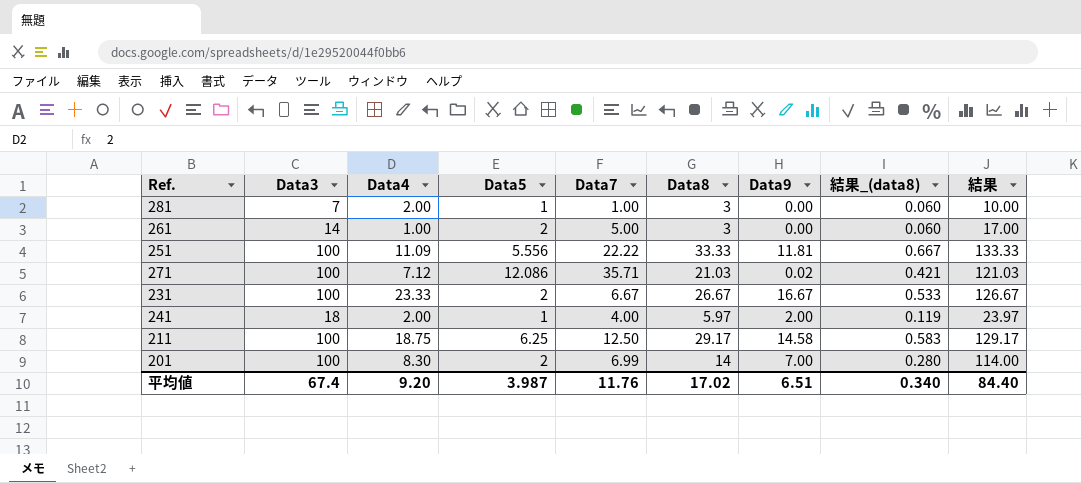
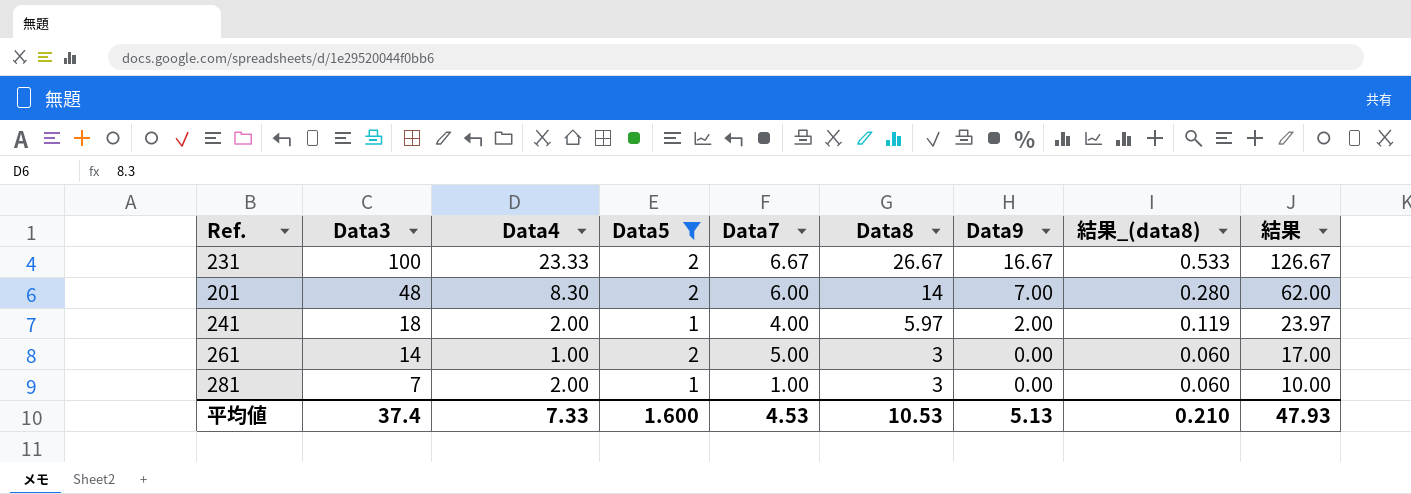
filter: none -> Data5 <= 2
row order: none -> Data3 descending
201 | Data3: 100 -> 48
201 | Data7: 6.99 -> 6.00
201 | 結果: 114.00 -> 62.00
平均値 | Data3: 67.4 -> 37.4
平均値 | Data4: 9.20 -> 7.33
平均値 | Data5: 3.987 -> 1.600
平均値 | Data7: 11.76 -> 4.53
平均値 | Data8: 17.02 -> 10.53
平均値 | Data9: 6.51 -> 5.13
平均値 | 結果_(data8): 0.340 -> 0.210
平均値 | 結果: 84.40 -> 47.93

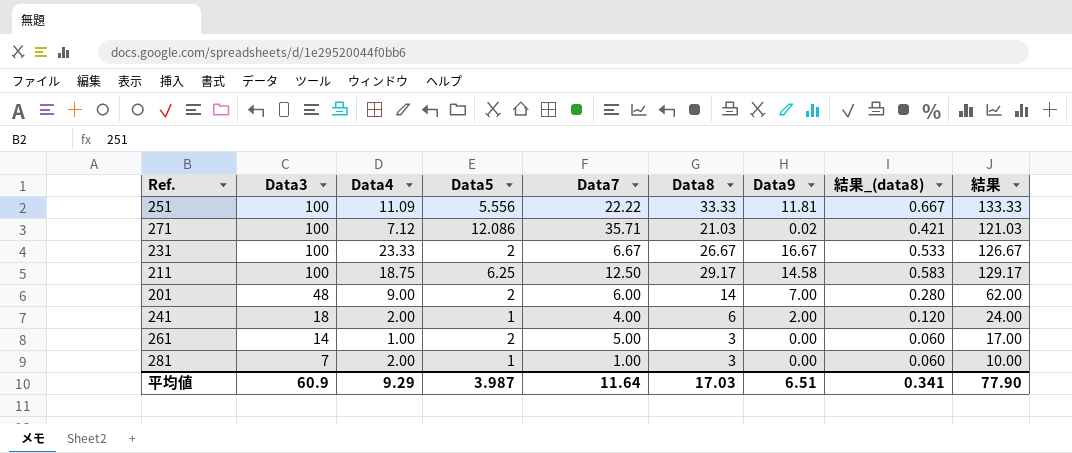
filter: Data5 <= 2 -> none
201 | Data4: 8.30 -> 9.00
241 | Data8: 5.97 -> 6
241 | 結果_(data8): 0.119 -> 0.120
241 | 結果: 23.97 -> 24.00
平均値 | Data3: 37.4 -> 60.9
平均値 | Data4: 7.33 -> 9.29
平均値 | Data5: 1.600 -> 3.987
平均値 | Data7: 4.53 -> 11.64
平均値 | Data8: 10.53 -> 17.03
平均値 | Data9: 5.13 -> 6.51
平均値 | 結果_(data8): 0.210 -> 0.341
平均値 | 結果: 47.93 -> 77.90

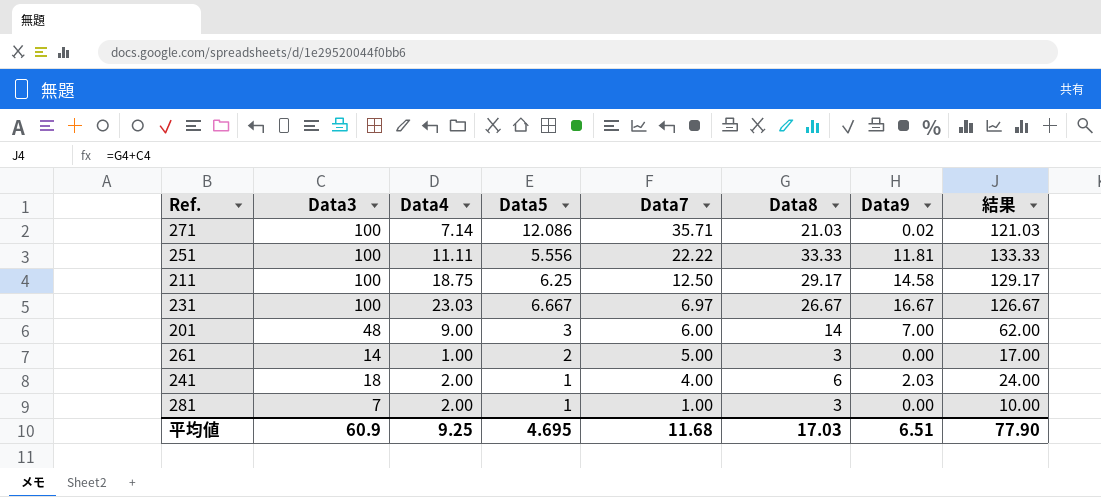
row order: Data3 descending -> Data7 descending
column 結果_(data8) | formula: [Data8] * 0.02 -> none
271 | Data4: 7.12 -> 7.14
251 | Data4: 11.09 -> 11.11
231 | Data4: 23.33 -> 23.03
231 | Data5: 2 -> 6.667
231 | Data7: 6.67 -> 6.97
201 | Data5: 2 -> 3
241 | Data9: 2.00 -> 2.03
平均値 | Data4: 9.29 -> 9.25
平均値 | Data5: 3.987 -> 4.695
平均値 | Data7: 11.64 -> 11.68

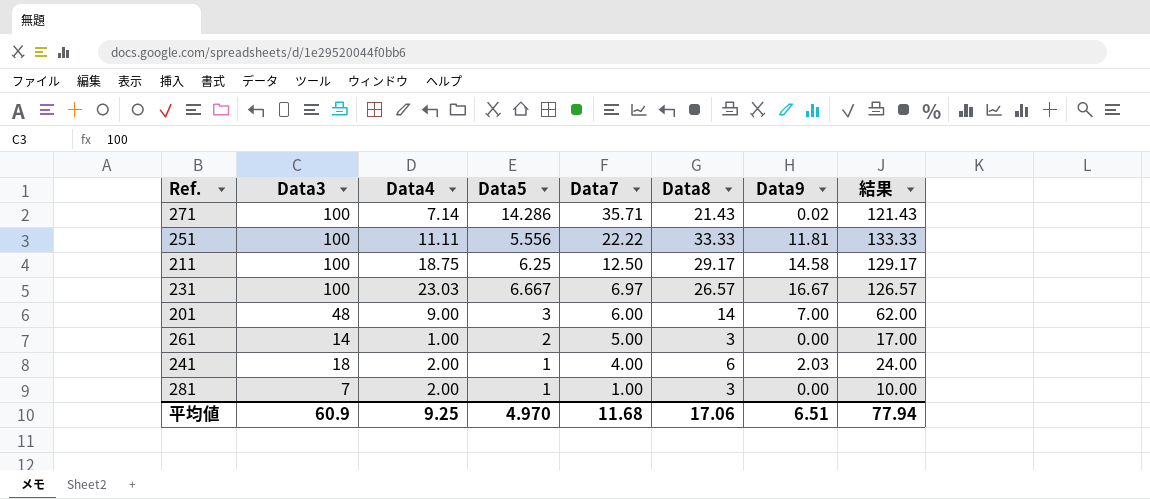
271 | Data5: 12.086 -> 14.286
271 | Data8: 21.03 -> 21.43
271 | 結果: 121.03 -> 121.43
231 | Data8: 26.67 -> 26.57
231 | 結果: 126.67 -> 126.57
平均値 | Data5: 4.695 -> 4.970
平均値 | Data8: 17.03 -> 17.06
平均値 | 結果: 77.90 -> 77.94

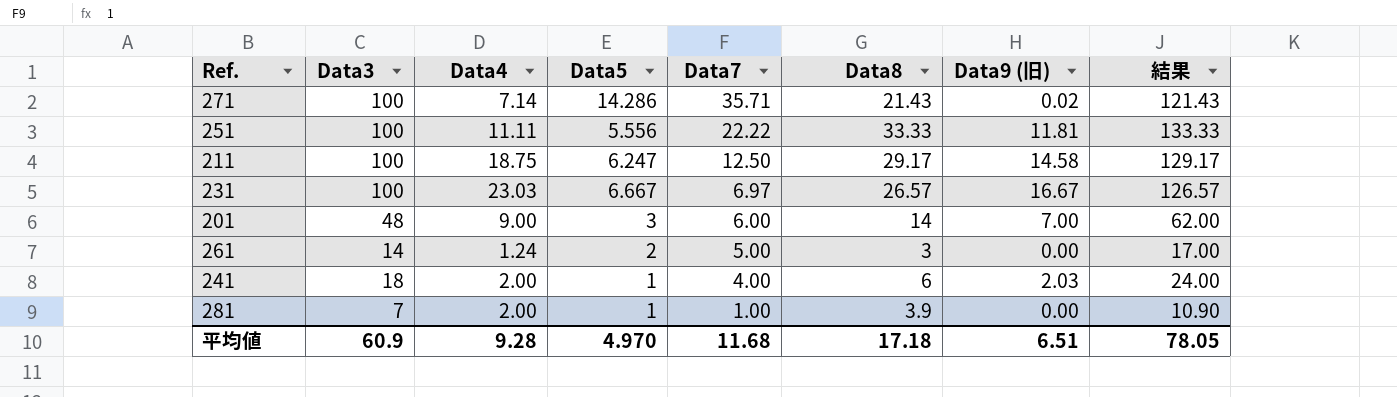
column name: Data9 -> Data9 (旧)
211 | Data5: 6.25 -> 6.247
261 | Data4: 1.00 -> 1.24
281 | Data8: 3 -> 3.9
281 | 結果: 10.00 -> 10.90
平均値 | Data4: 9.25 -> 9.28
平均値 | Data8: 17.06 -> 17.18
平均値 | 結果: 77.94 -> 78.05

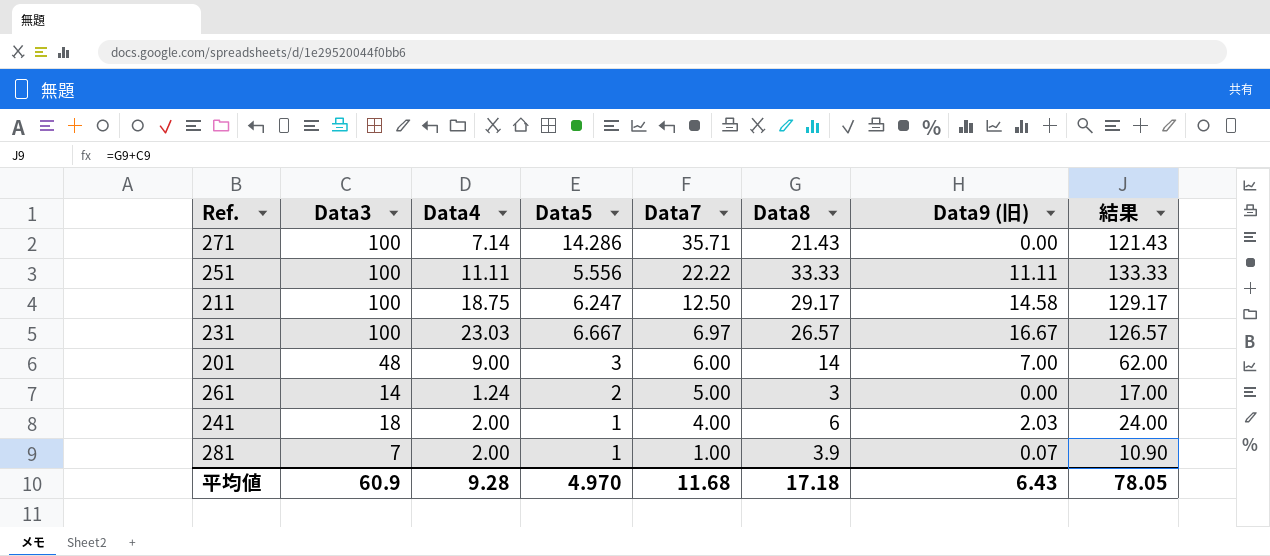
271 | Data9 (旧): 0.02 -> 0.00
251 | Data9 (旧): 11.81 -> 11.11
281 | Data9 (旧): 0.00 -> 0.07
平均値 | Data9 (旧): 6.51 -> 6.43

